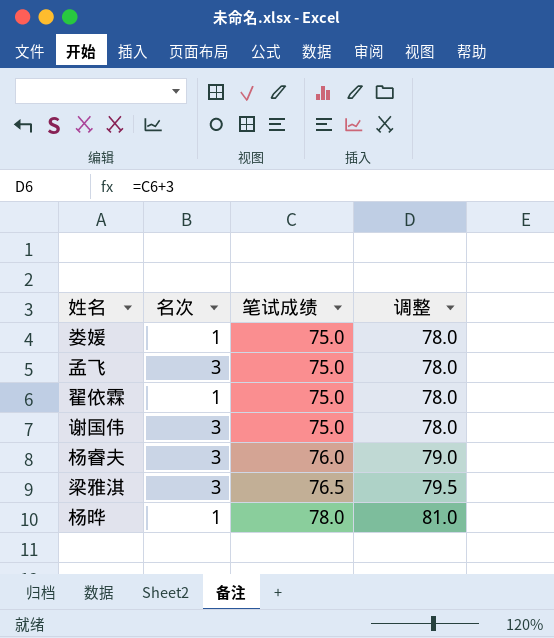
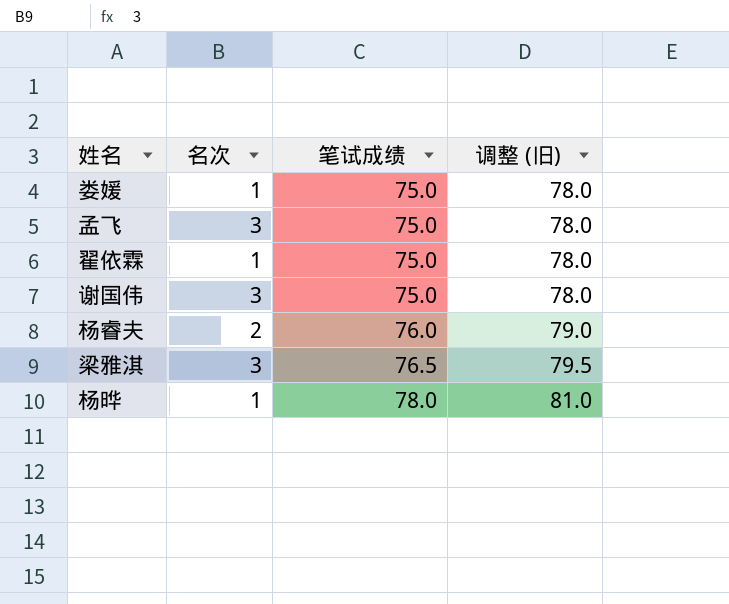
column name: 调整 -> 调整 (旧)
杨睿夫 | 名次: 3 -> 2

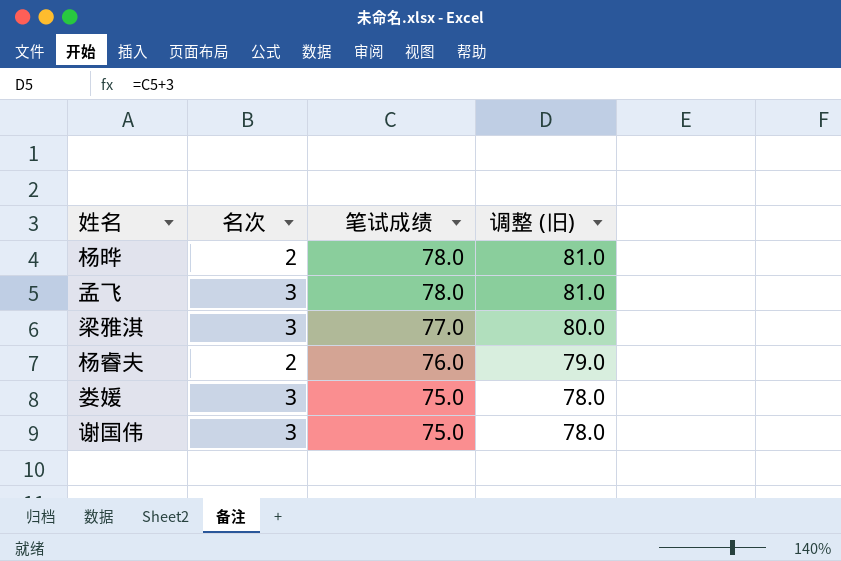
row order: 笔试成绩 ascending -> 笔试成绩 descending
row 翟依霖: 1 | 75.0 | 78.0 -> none
杨晔 | 名次: 1 -> 2
孟飞 | 笔试成绩: 75.0 -> 78.0
孟飞 | 调整 (旧): 78.0 -> 81.0
梁雅淇 | 笔试成绩: 76.5 -> 77.0
梁雅淇 | 调整 (旧): 79.5 -> 80.0
娄媛 | 名次: 1 -> 3

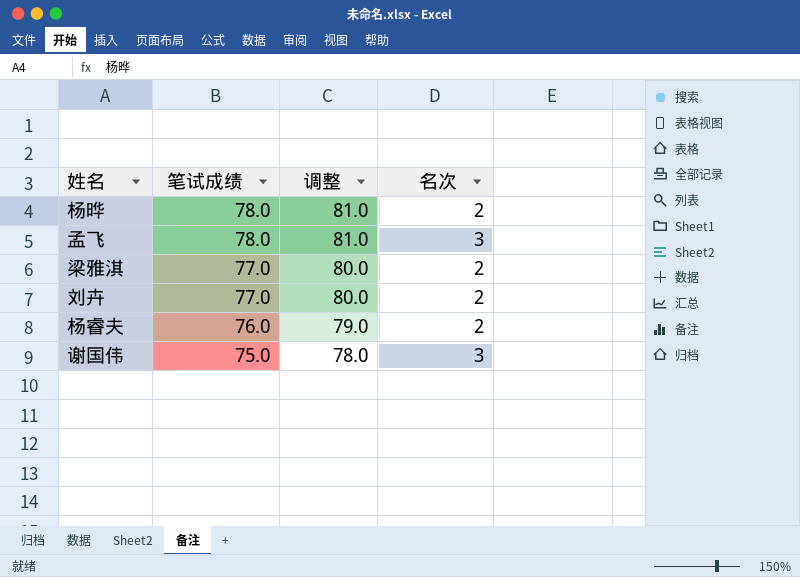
column name: 调整 (旧) -> 调整
column 名次 | position: 2 -> 4
row 娄媛: 3 | 75.0 | 78.0 -> none
梁雅淇 | 名次: 3 -> 2
row 刘卉: none -> 77.0 | 80.0 | 2

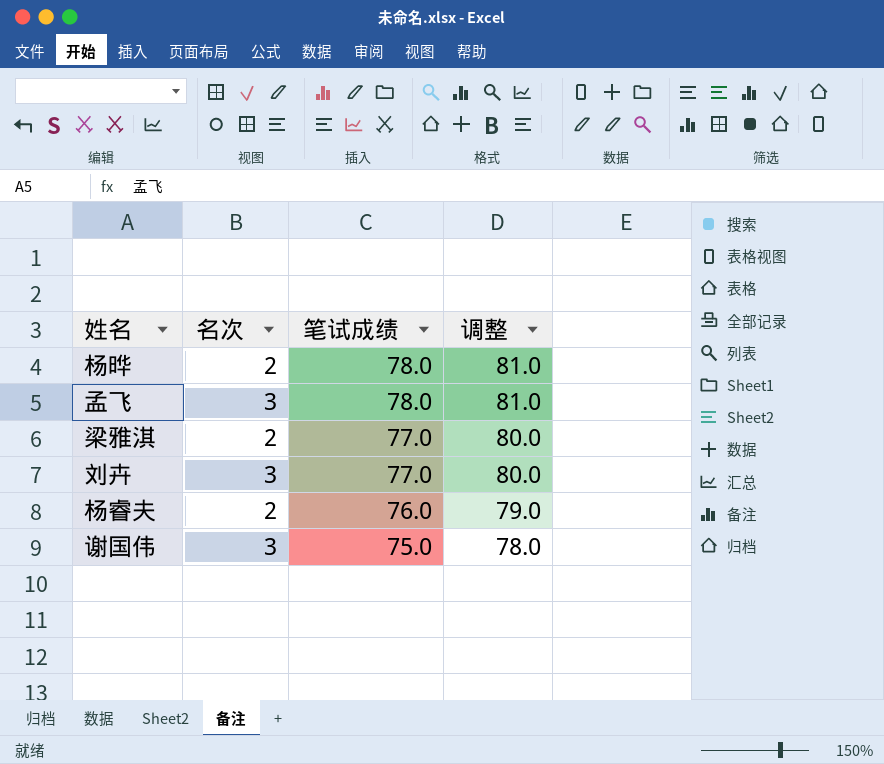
column 名次 | position: 4 -> 2
刘卉 | 名次: 2 -> 3

